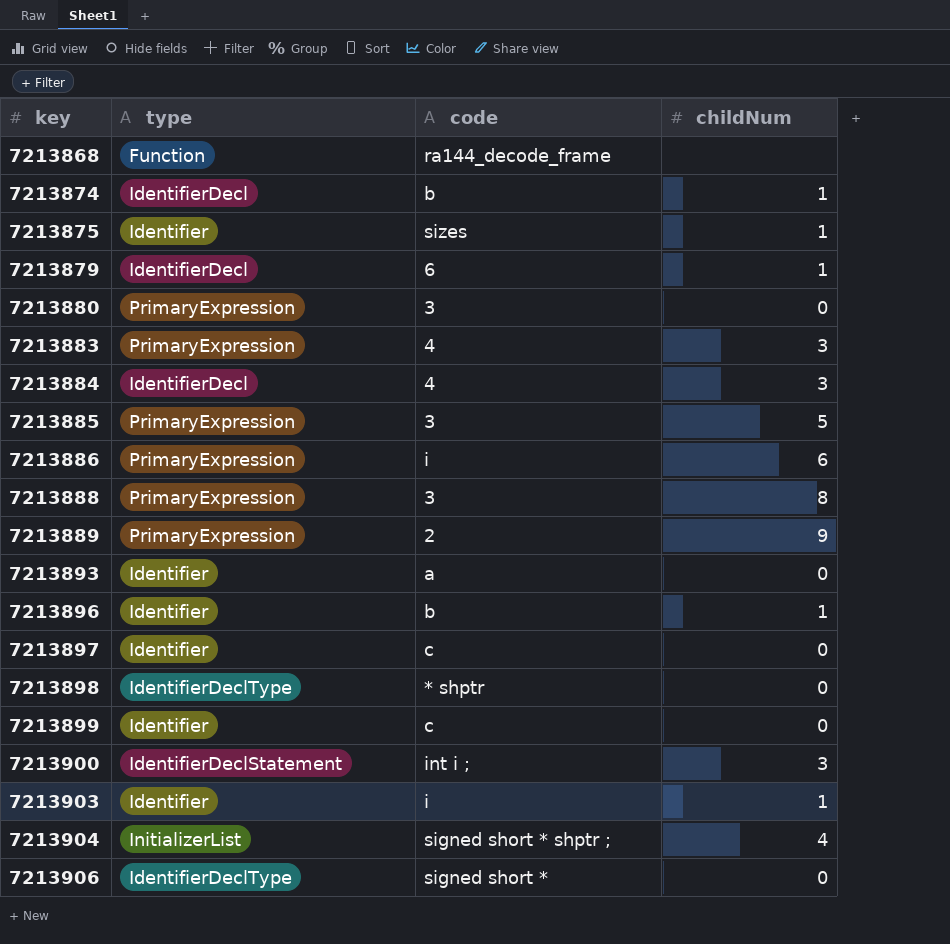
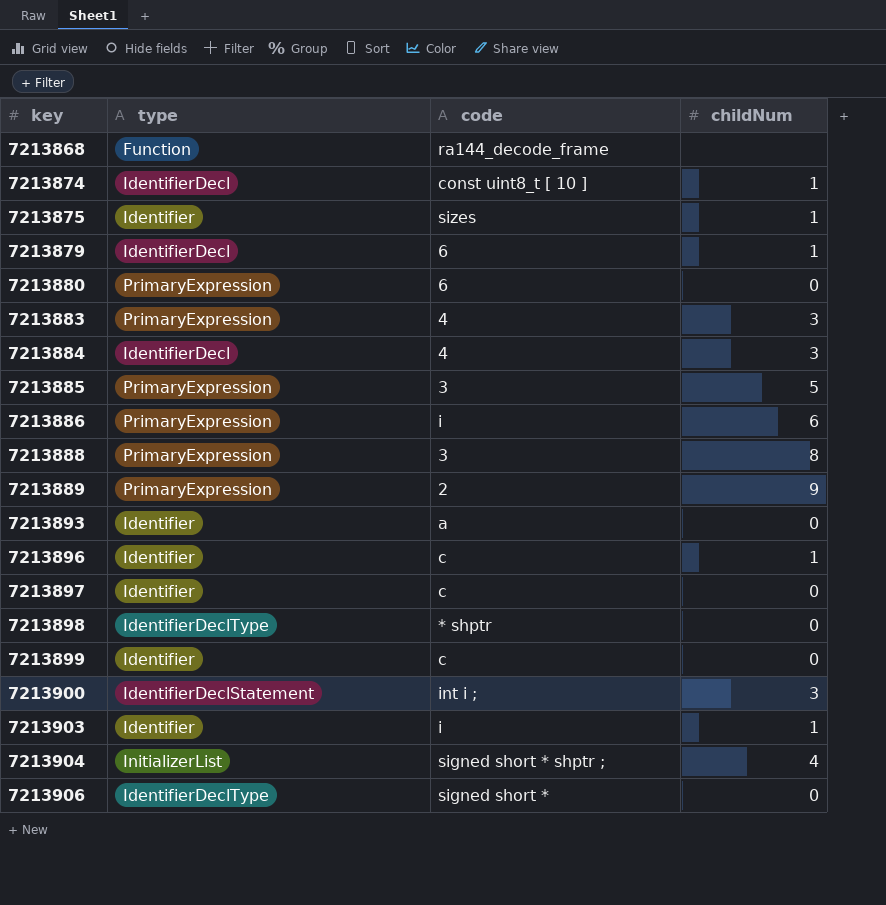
7213874 | code: b -> const uint8_t [ 10 ]
7213880 | code: 3 -> 6
7213896 | code: b -> c

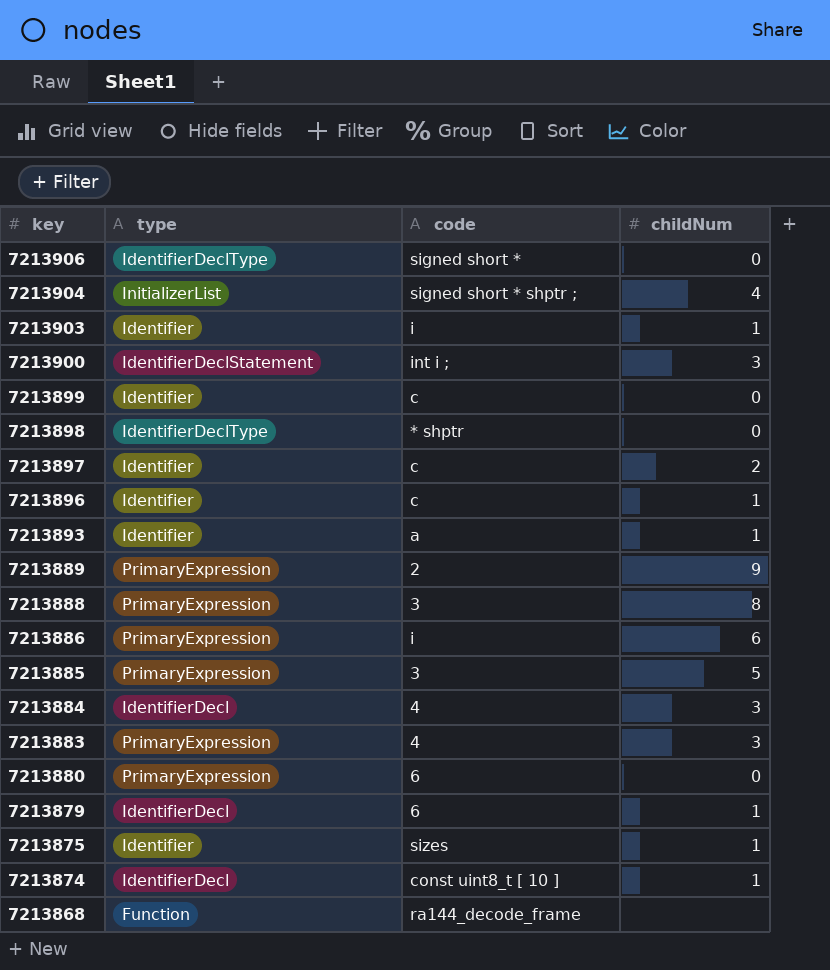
row order: key ascending -> key descending
7213897 | childNum: 0 -> 2
7213893 | childNum: 0 -> 1

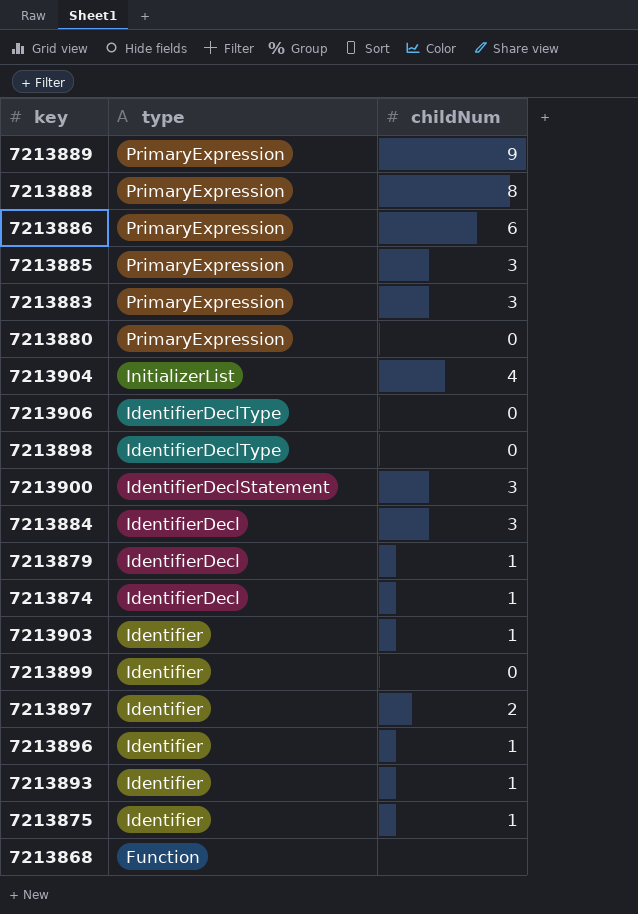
row order: key descending -> type descending
column code | position: 3 -> none
7213885 | childNum: 5 -> 3

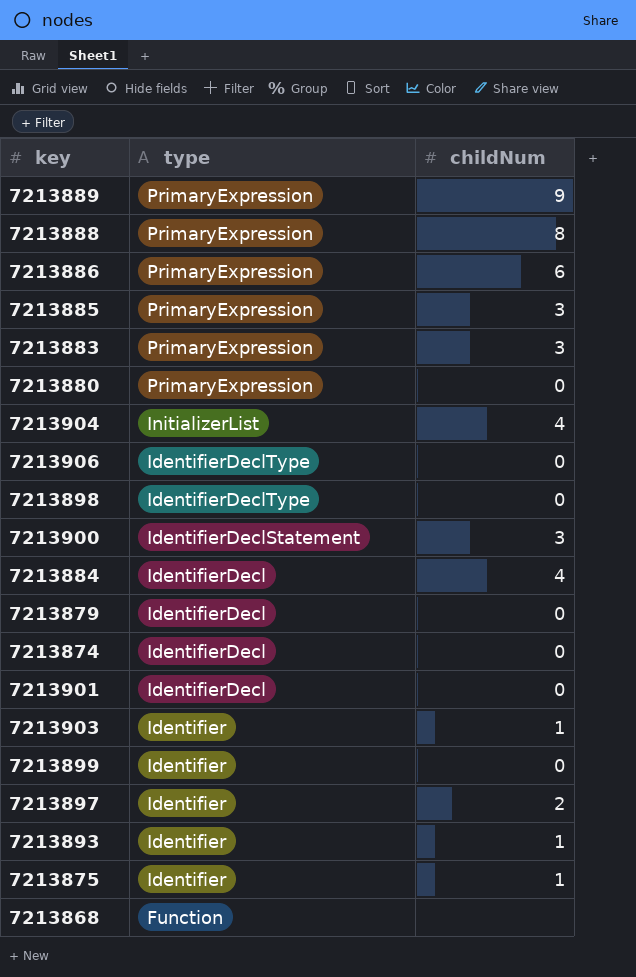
row 7213896: Identifier | 1 -> none
7213884 | childNum: 3 -> 4
7213879 | childNum: 1 -> 0
7213874 | childNum: 1 -> 0
row 7213901: none -> IdentifierDecl | 0

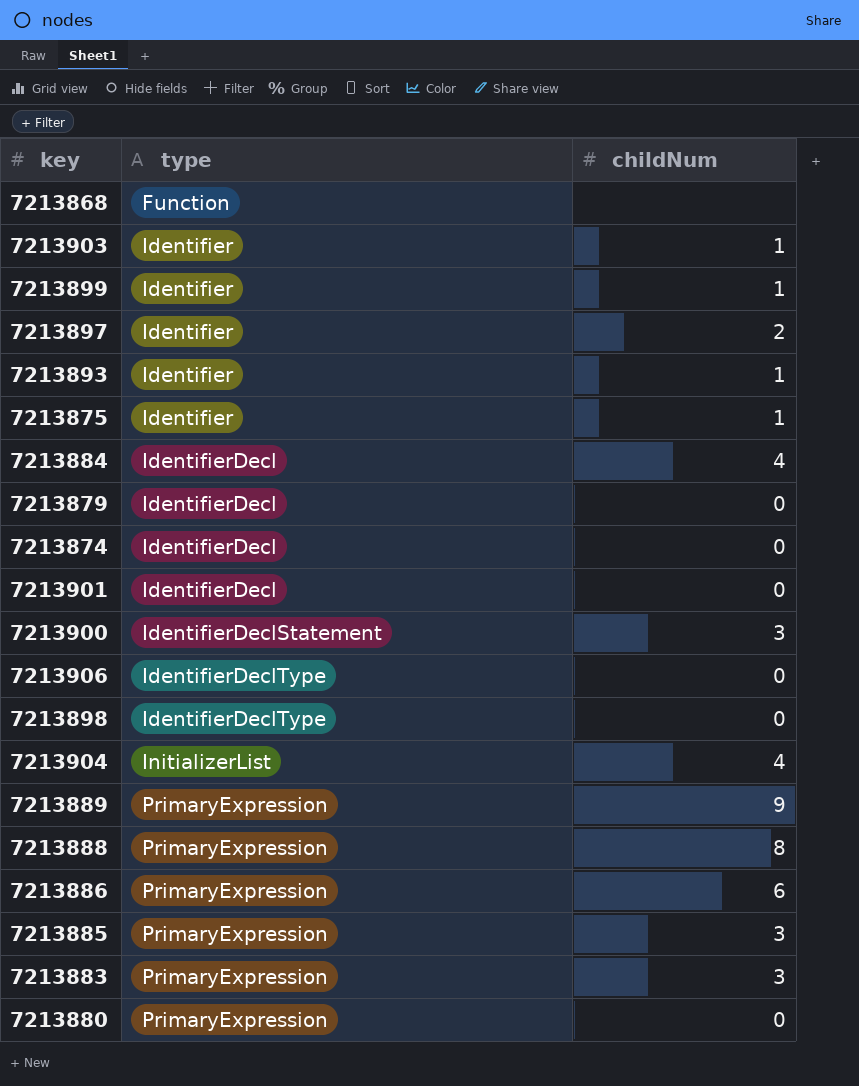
row order: type descending -> type ascending
7213899 | childNum: 0 -> 1

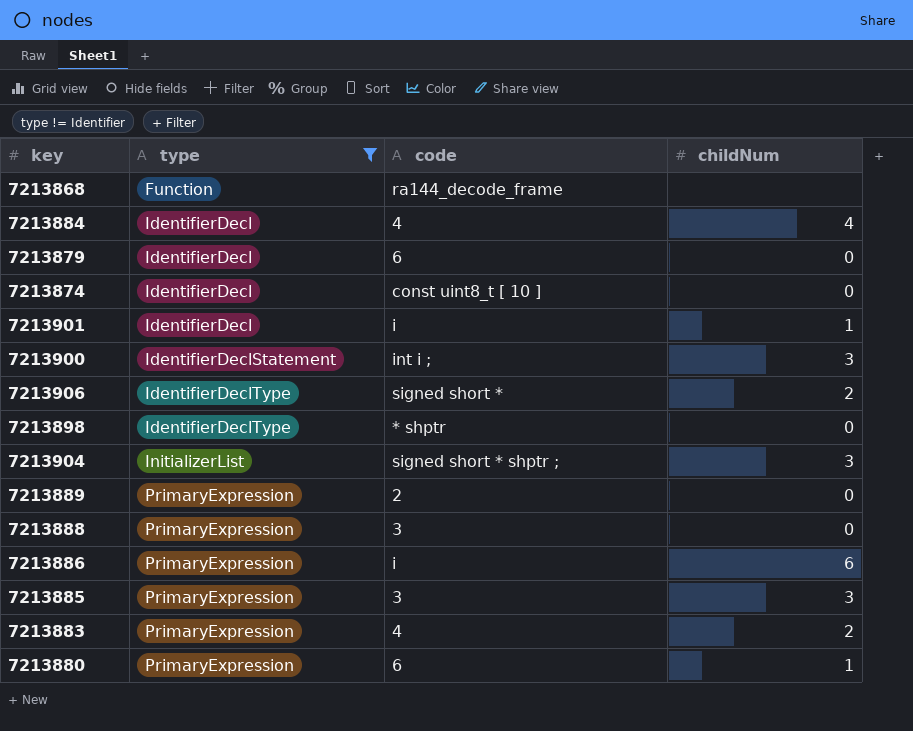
filter: none -> type != Identifier
column code | position: none -> 3
7213901 | childNum: 0 -> 1
7213906 | childNum: 0 -> 2
7213904 | childNum: 4 -> 3
7213889 | childNum: 9 -> 0
7213888 | childNum: 8 -> 0
7213883 | childNum: 3 -> 2
7213880 | childNum: 0 -> 1

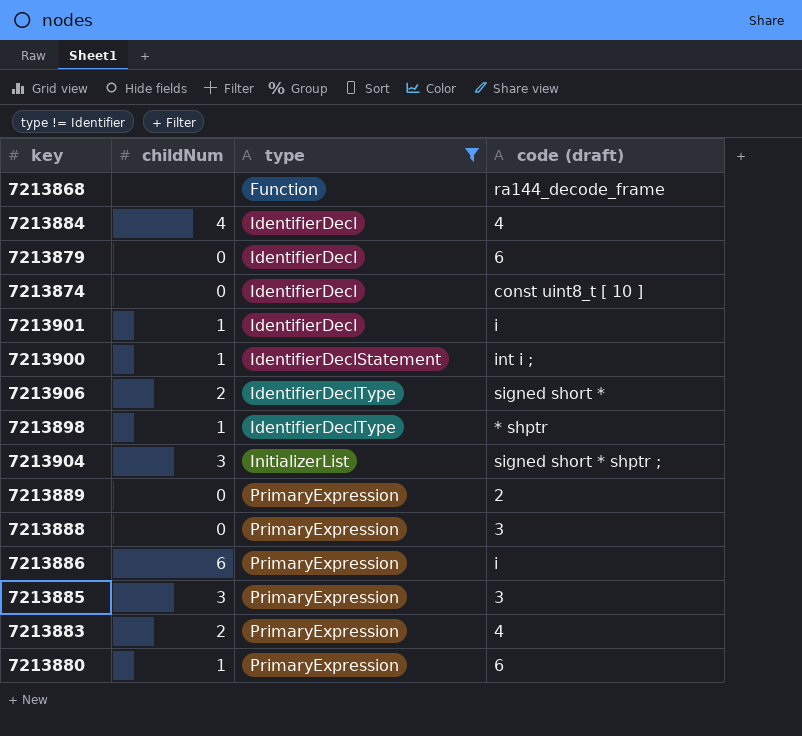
column childNum | position: 4 -> 2
column name: code -> code (draft)
7213900 | childNum: 3 -> 1
7213898 | childNum: 0 -> 1

